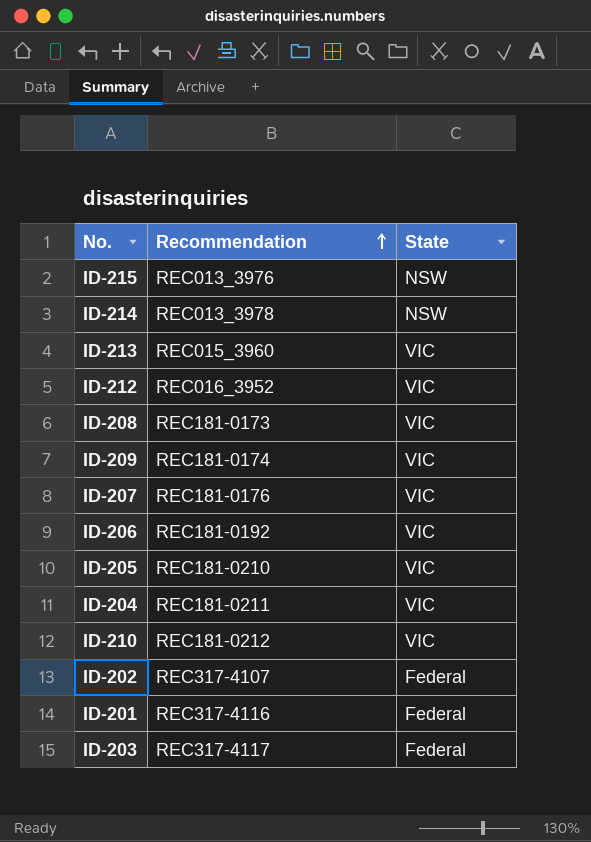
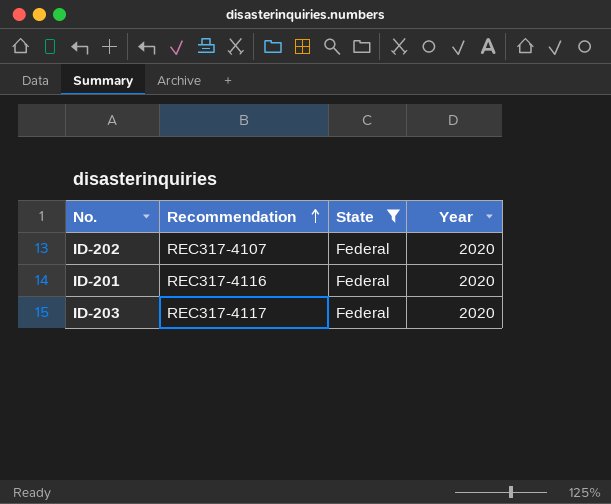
filter: none -> State = Federal
column Year | position: none -> 4

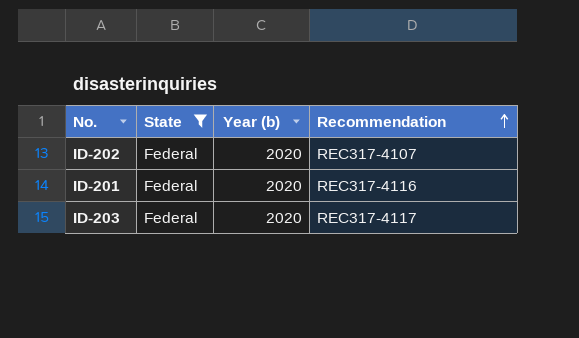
column name: Year -> Year (b)
column Recommendation | position: 2 -> 4

